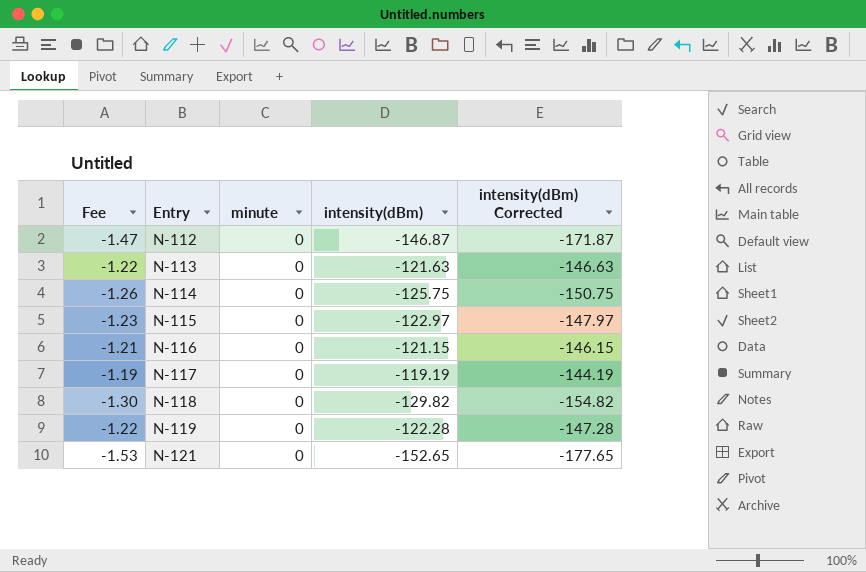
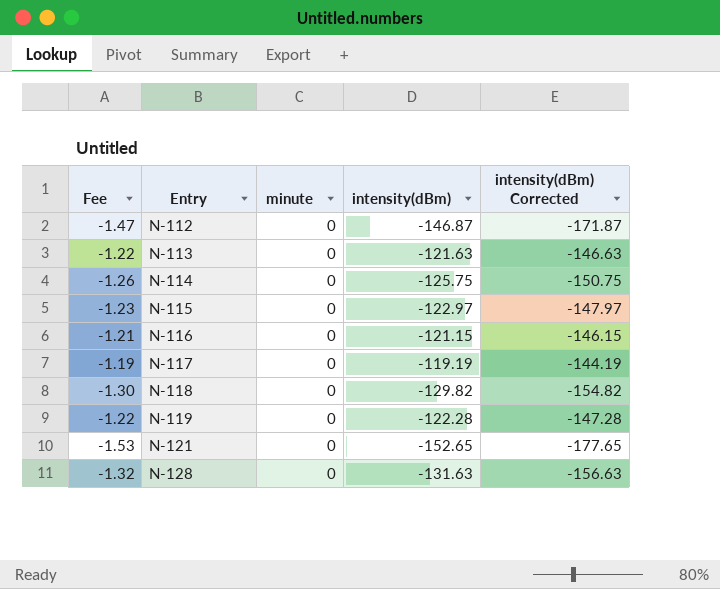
row N-128: none -> -1.32 | 0 | -131.63 | -156.63

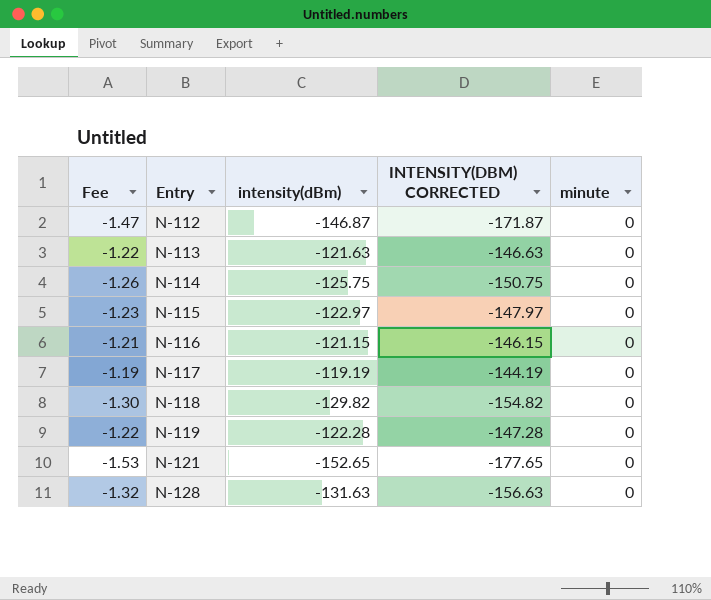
column name: intensity(dBm) Corrected -> INTENSITY(DBM) CORRECTED
column minute | position: 3 -> 5

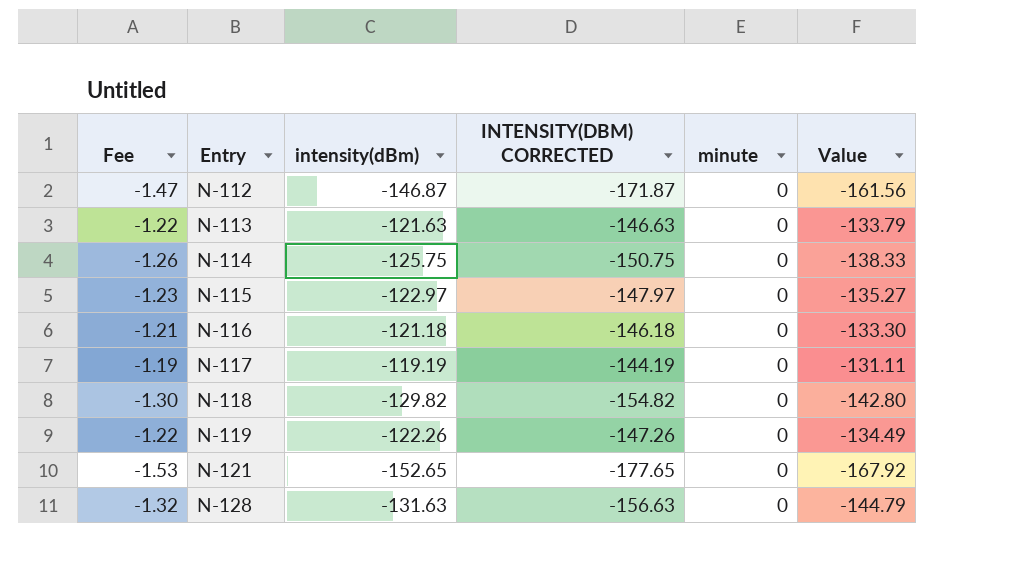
column Value | formula: none -> [intensity(dBm)] * 1.1
N-116 | intensity(dBm): -121.15 -> -121.18
N-116 | INTENSITY(DBM) CORRECTED: -146.15 -> -146.18
N-119 | intensity(dBm): -122.28 -> -122.26
N-119 | INTENSITY(DBM) CORRECTED: -147.28 -> -147.26

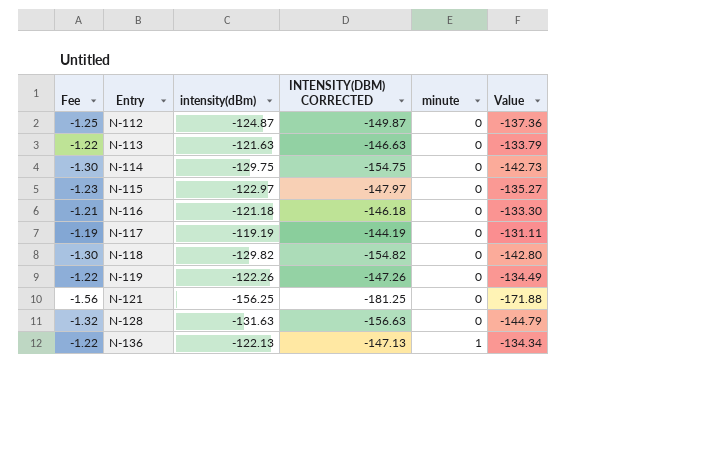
N-112 | Fee: -1.47 -> -1.25
N-112 | intensity(dBm): -146.87 -> -124.87
N-112 | INTENSITY(DBM) CORRECTED: -171.87 -> -149.87
N-112 | Value: -161.56 -> -137.36
N-114 | Fee: -1.26 -> -1.30
N-114 | intensity(dBm): -125.75 -> -129.75
N-114 | INTENSITY(DBM) CORRECTED: -150.75 -> -154.75
N-114 | Value: -138.33 -> -142.73
N-121 | Fee: -1.53 -> -1.56
N-121 | intensity(dBm): -152.65 -> -156.25
N-121 | INTENSITY(DBM) CORRECTED: -177.65 -> -181.25
N-121 | Value: -167.92 -> -171.88
row N-136: none -> -1.22 | -122.13 | -147.13 | 1 | -134.34

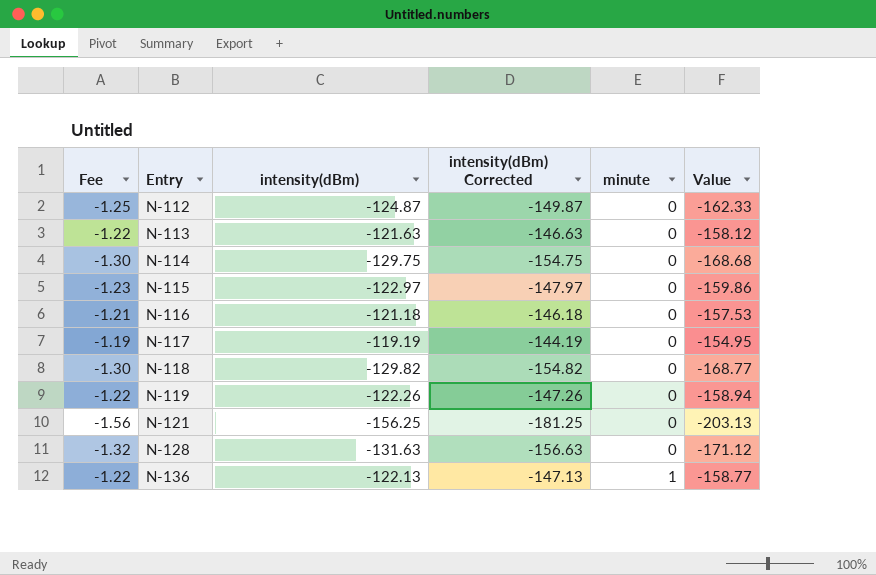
column name: INTENSITY(DBM) CORRECTED -> intensity(dBm) Corrected
column Value | formula: [intensity(dBm)] * 1.1 -> [intensity(dBm)] * 1.3

